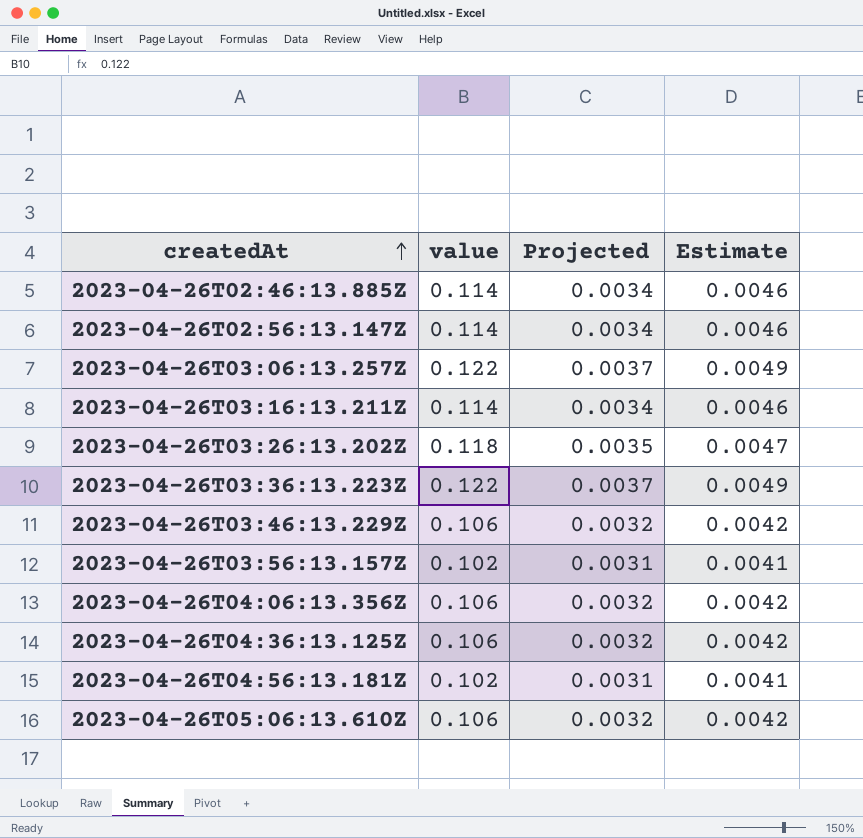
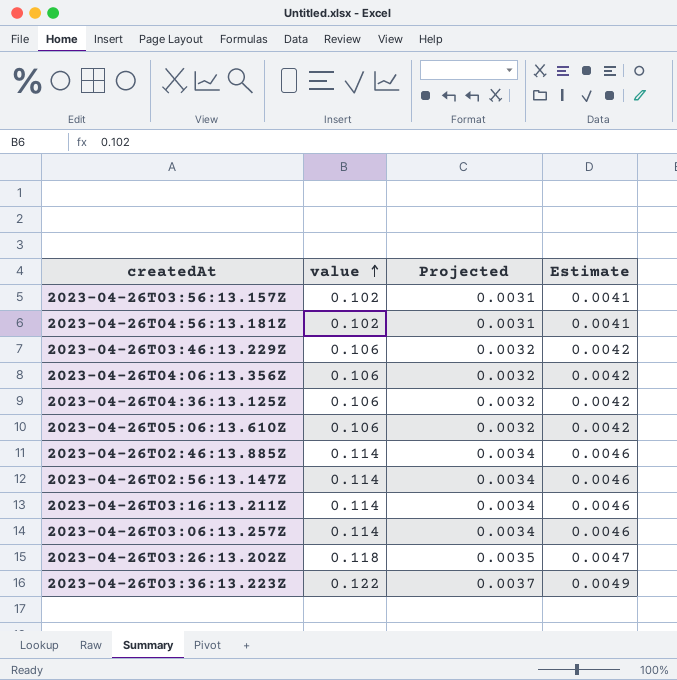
row order: createdAt ascending -> value ascending
2023-04-26T03:06:13.257Z | value: 0.122 -> 0.114
2023-04-26T03:06:13.257Z | Projected: 0.0037 -> 0.0034
2023-04-26T03:06:13.257Z | Estimate: 0.0049 -> 0.0046

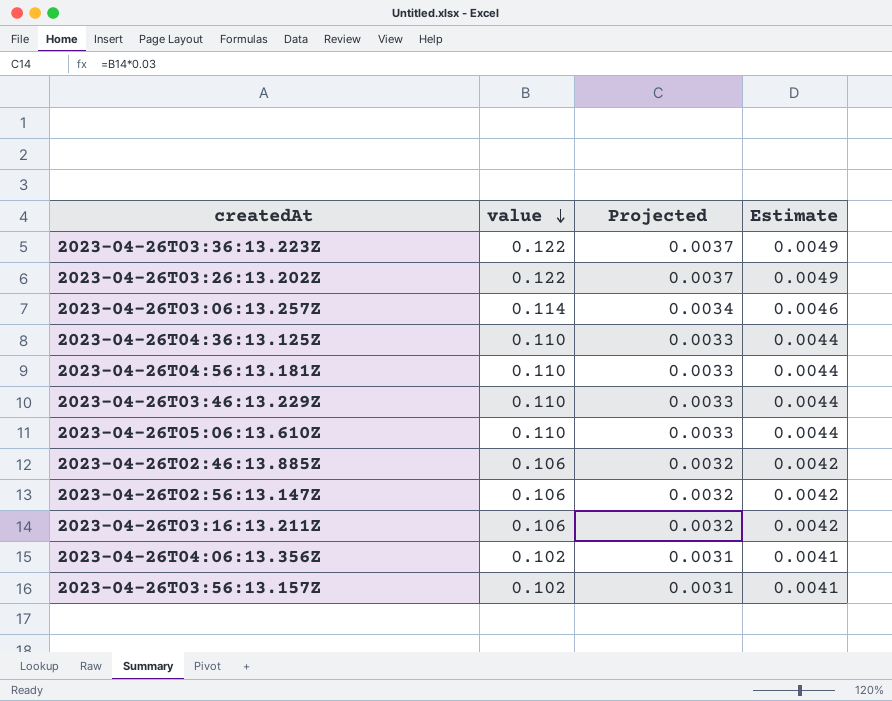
row order: value ascending -> value descending
2023-04-26T03:26:13.202Z | value: 0.118 -> 0.122
2023-04-26T03:26:13.202Z | Projected: 0.0035 -> 0.0037
2023-04-26T03:26:13.202Z | Estimate: 0.0047 -> 0.0049
2023-04-26T04:36:13.125Z | value: 0.106 -> 0.110
2023-04-26T04:36:13.125Z | Projected: 0.0032 -> 0.0033
2023-04-26T04:36:13.125Z | Estimate: 0.0042 -> 0.0044
2023-04-26T04:56:13.181Z | value: 0.102 -> 0.110
2023-04-26T04:56:13.181Z | Projected: 0.0031 -> 0.0033
2023-04-26T04:56:13.181Z | Estimate: 0.0041 -> 0.0044
2023-04-26T03:46:13.229Z | value: 0.106 -> 0.110
2023-04-26T03:46:13.229Z | Projected: 0.0032 -> 0.0033
2023-04-26T03:46:13.229Z | Estimate: 0.0042 -> 0.0044
2023-04-26T05:06:13.610Z | value: 0.106 -> 0.110
2023-04-26T05:06:13.610Z | Projected: 0.0032 -> 0.0033
2023-04-26T05:06:13.610Z | Estimate: 0.0042 -> 0.0044
2023-04-26T02:46:13.885Z | value: 0.114 -> 0.106
2023-04-26T02:46:13.885Z | Projected: 0.0034 -> 0.0032
2023-04-26T02:46:13.885Z | Estimate: 0.0046 -> 0.0042
2023-04-26T02:56:13.147Z | value: 0.114 -> 0.106
2023-04-26T02:56:13.147Z | Projected: 0.0034 -> 0.0032
2023-04-26T02:56:13.147Z | Estimate: 0.0046 -> 0.0042
2023-04-26T03:16:13.211Z | value: 0.114 -> 0.106
2023-04-26T03:16:13.211Z | Projected: 0.0034 -> 0.0032
2023-04-26T03:16:13.211Z | Estimate: 0.0046 -> 0.0042
2023-04-26T04:06:13.356Z | value: 0.106 -> 0.102
2023-04-26T04:06:13.356Z | Projected: 0.0032 -> 0.0031
2023-04-26T04:06:13.356Z | Estimate: 0.0042 -> 0.0041

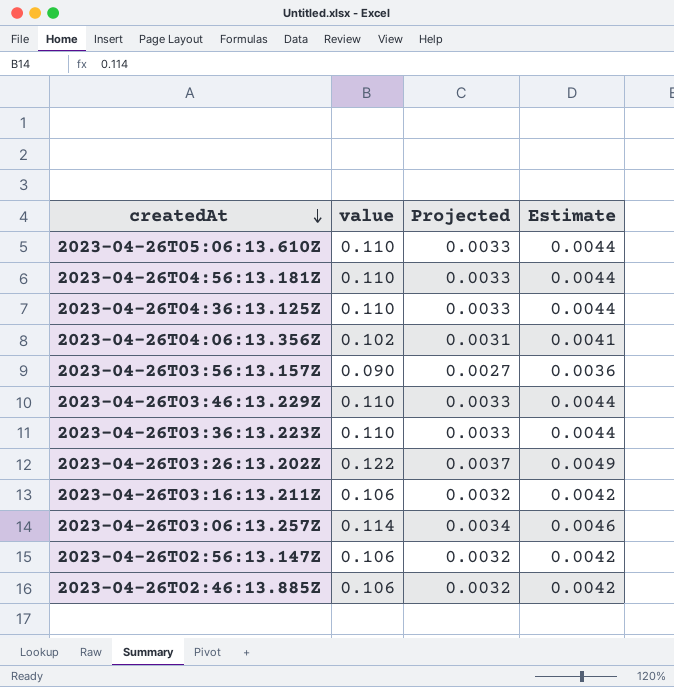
row order: value descending -> createdAt descending
2023-04-26T03:56:13.157Z | value: 0.102 -> 0.090
2023-04-26T03:56:13.157Z | Projected: 0.0031 -> 0.0027
2023-04-26T03:56:13.157Z | Estimate: 0.0041 -> 0.0036
2023-04-26T03:36:13.223Z | value: 0.122 -> 0.110
2023-04-26T03:36:13.223Z | Projected: 0.0037 -> 0.0033
2023-04-26T03:36:13.223Z | Estimate: 0.0049 -> 0.0044

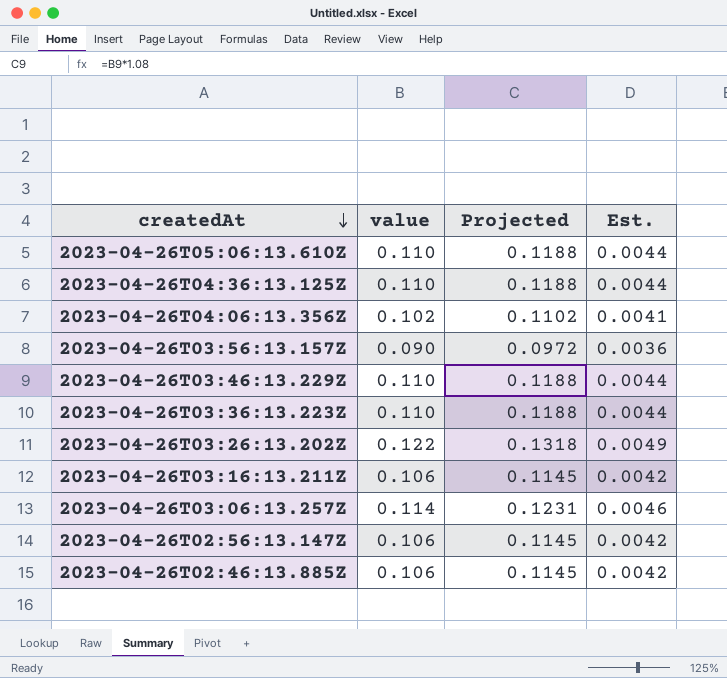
column Projected | formula: [value] * 0.03 -> [value] * 1.08
column name: Estimate -> Est.
row 2023-04-26T04:56:13.181Z: 0.110 | 0.0033 | 0.0044 -> none

